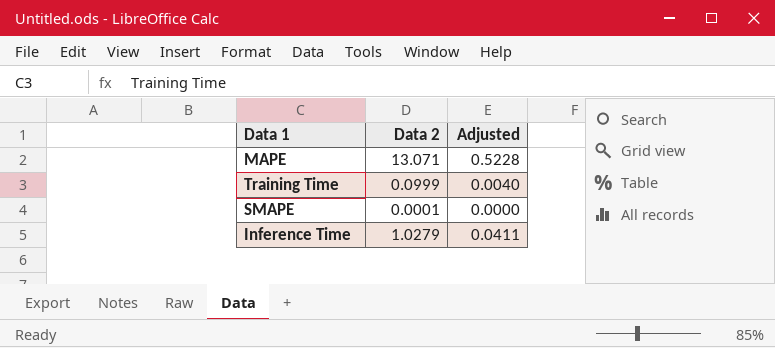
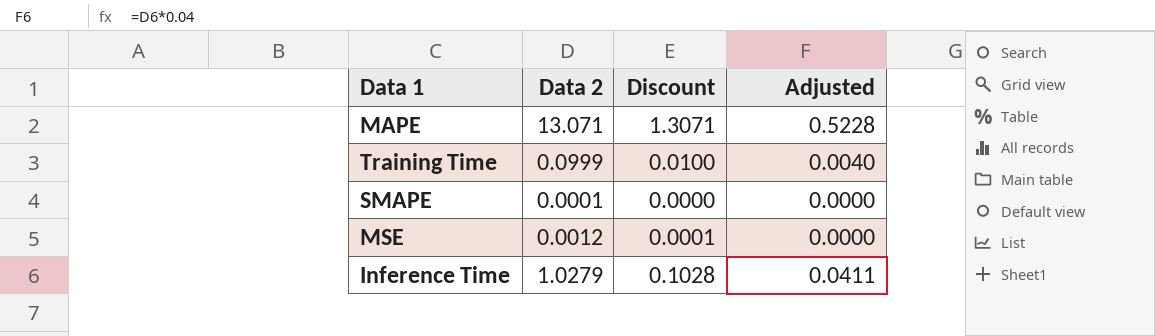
column Discount | formula: none -> [Data 2] * 0.1
row MSE: none -> 0.0012 | 0.0001 | 0.0000

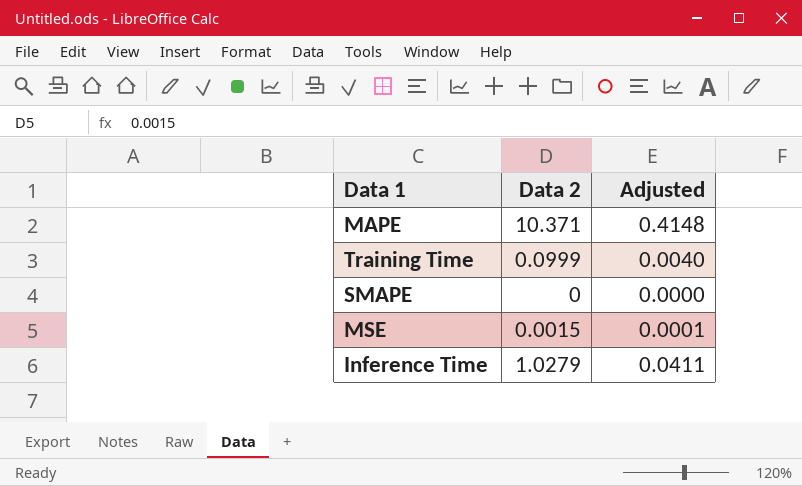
column Discount | formula: [Data 2] * 0.1 -> none
MAPE | Data 2: 13.071 -> 10.371
MAPE | Adjusted: 0.5228 -> 0.4148
SMAPE | Data 2: 0.0001 -> 0
MSE | Data 2: 0.0012 -> 0.0015
MSE | Adjusted: 0.0000 -> 0.0001

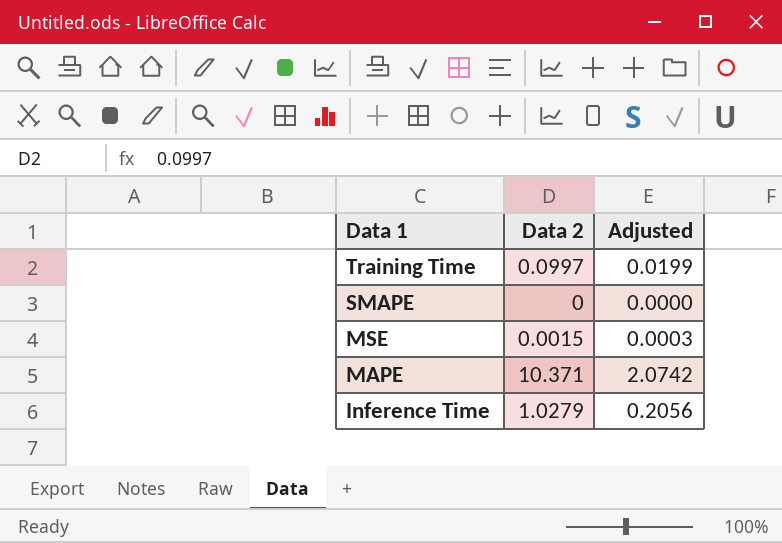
row order: none -> Data 1 descending
column Adjusted | formula: [Data 2] * 0.04 -> [Data 2] * 0.2
Training Time | Data 2: 0.0999 -> 0.0997

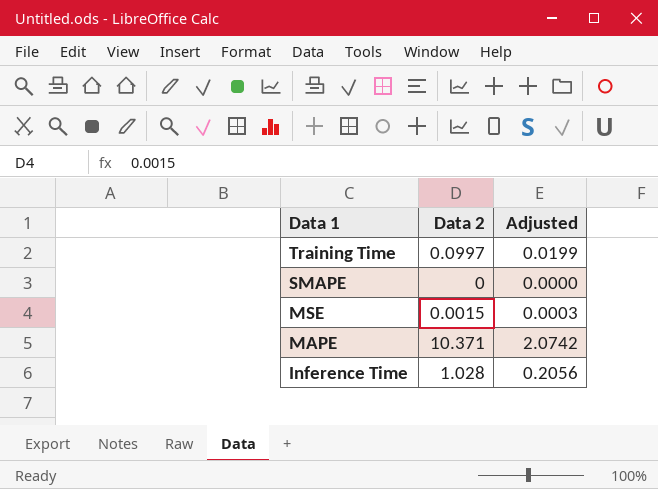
Inference Time | Data 2: 1.0279 -> 1.028

